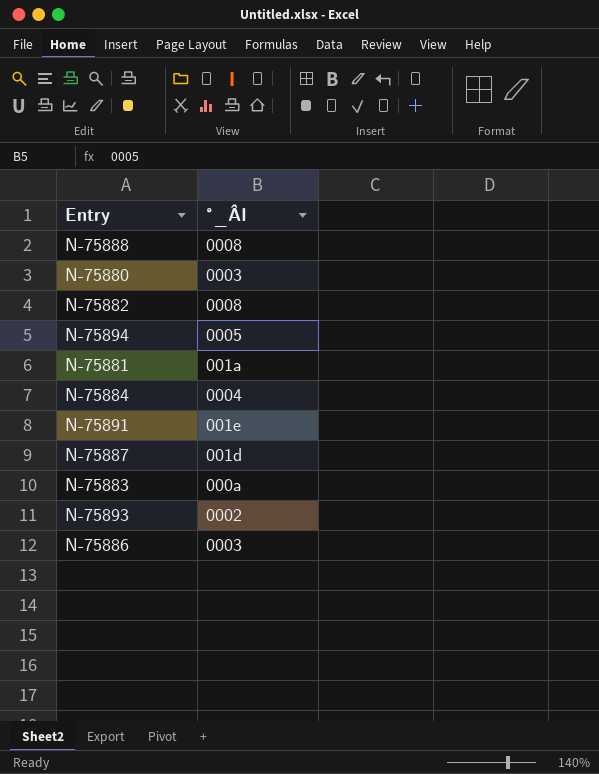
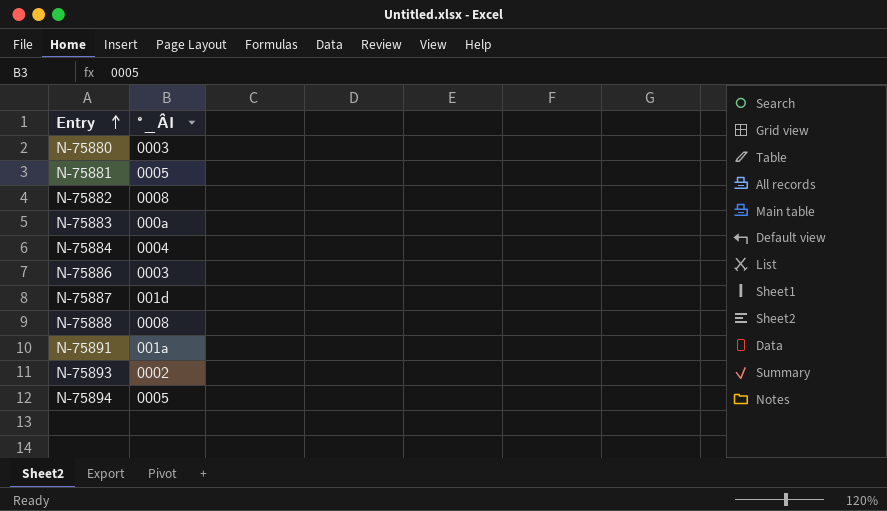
row order: none -> Entry ascending
N-75881 | °_ÂI: 001a -> 0005
N-75891 | °_ÂI: 001e -> 001a

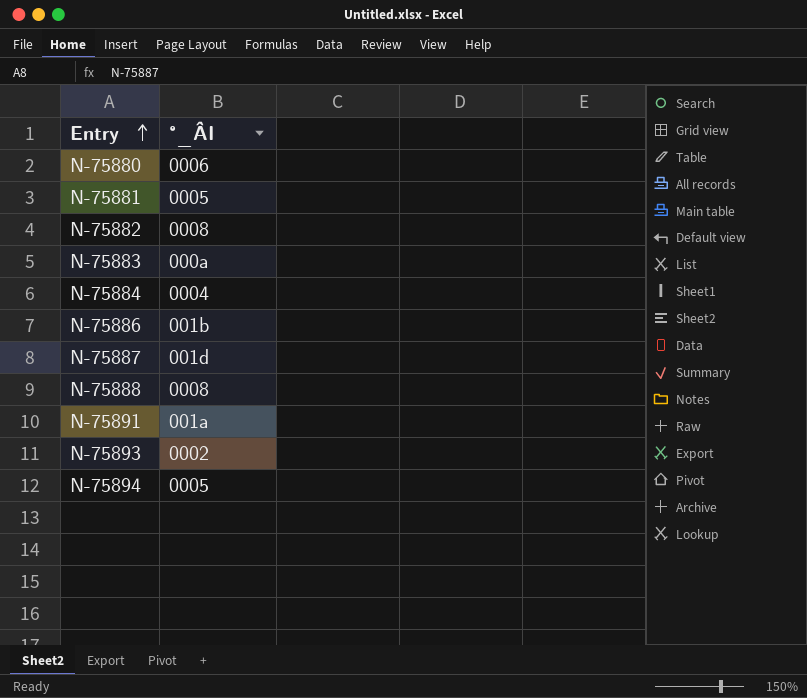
N-75880 | °_ÂI: 0003 -> 0006
N-75886 | °_ÂI: 0003 -> 001b

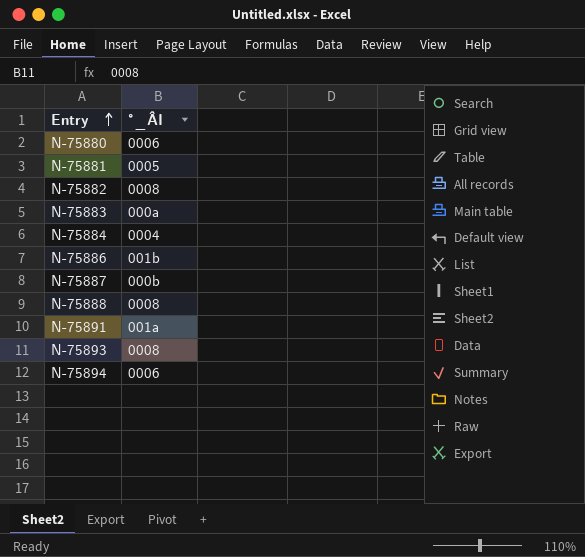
N-75887 | °_ÂI: 001d -> 000b
N-75893 | °_ÂI: 0002 -> 0008
N-75894 | °_ÂI: 0005 -> 0006

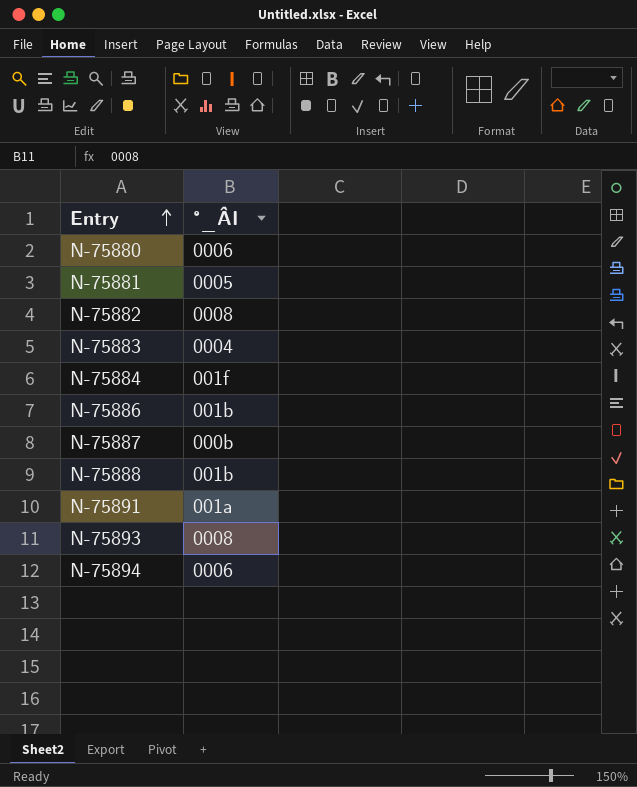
N-75883 | °_ÂI: 000a -> 0004
N-75884 | °_ÂI: 0004 -> 001f
N-75888 | °_ÂI: 0008 -> 001b

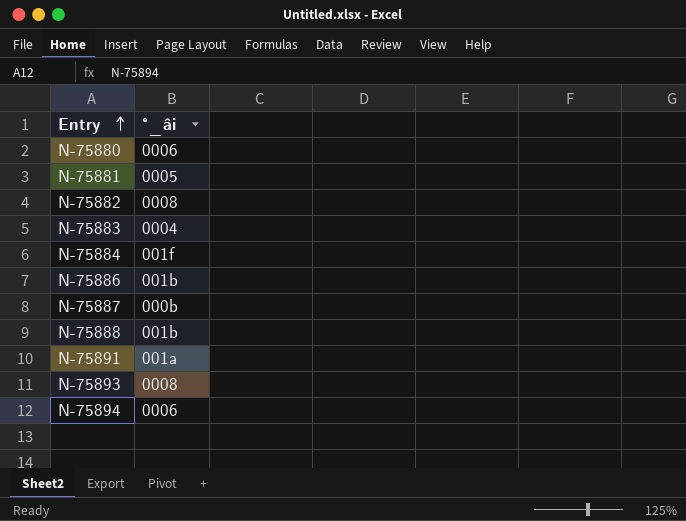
column name: °_ÂI -> °_âi

